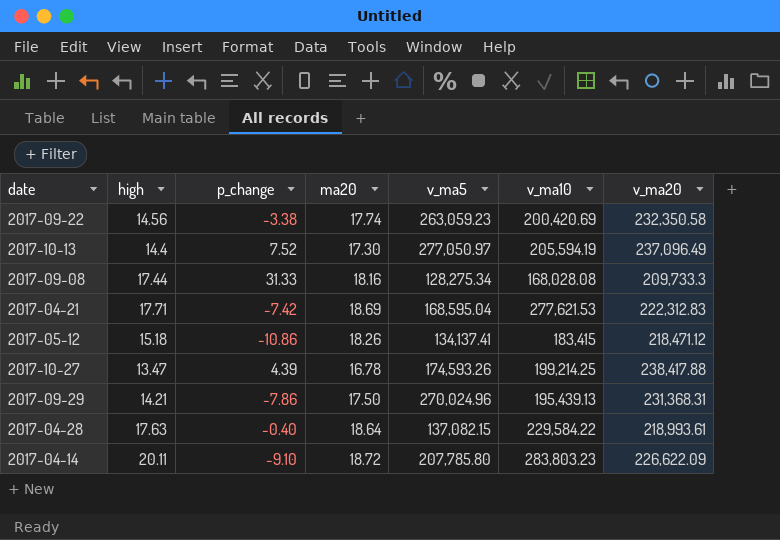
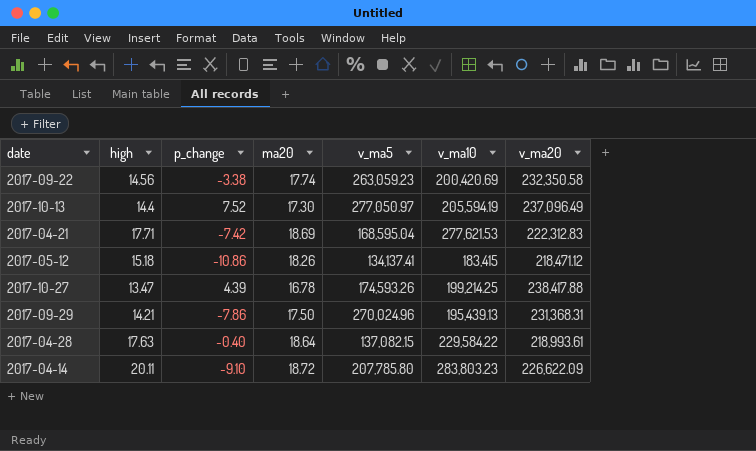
row 2017-09-08: 17.44 | 31.33 | 18.16 | 128,275.34 | 168,028.08 | 209,733.3 -> none

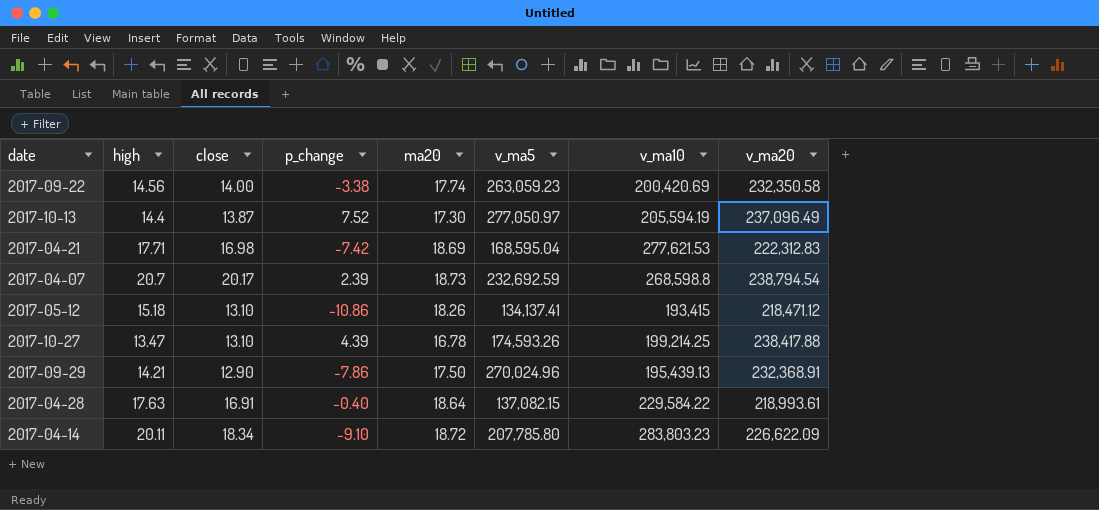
column close | position: none -> 3
row 2017-04-07: none -> 20.7 | 20.17 | 2.39 | 18.73 | 232,692.59 | 268,598.8 | 238,794.54
2017-05-12 | v_ma10: 183,415 -> 193,415
2017-09-29 | v_ma20: 231,368.31 -> 232,368.91

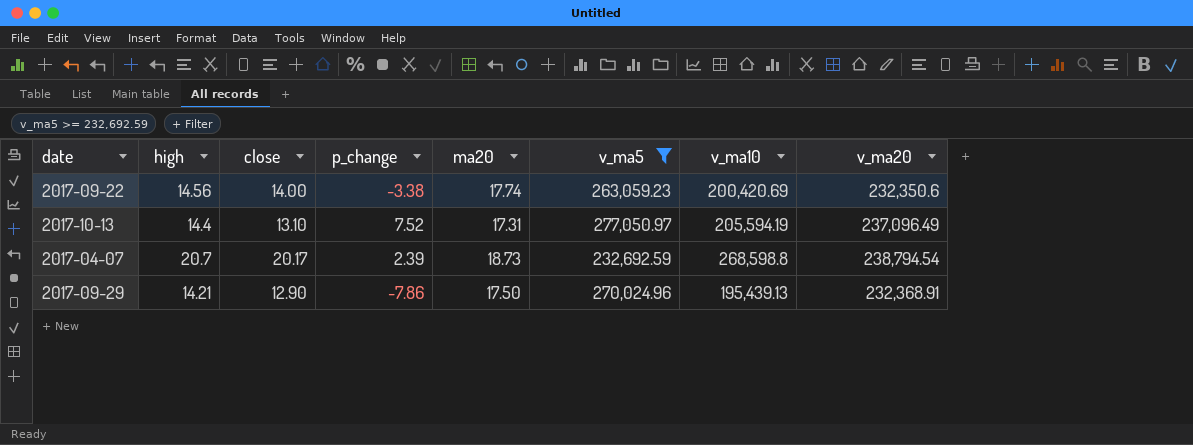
filter: none -> v_ma5 >= 232,692.59
2017-09-22 | v_ma20: 232,350.58 -> 232,350.6
2017-10-13 | close: 13.87 -> 13.10
2017-10-13 | ma20: 17.30 -> 17.31

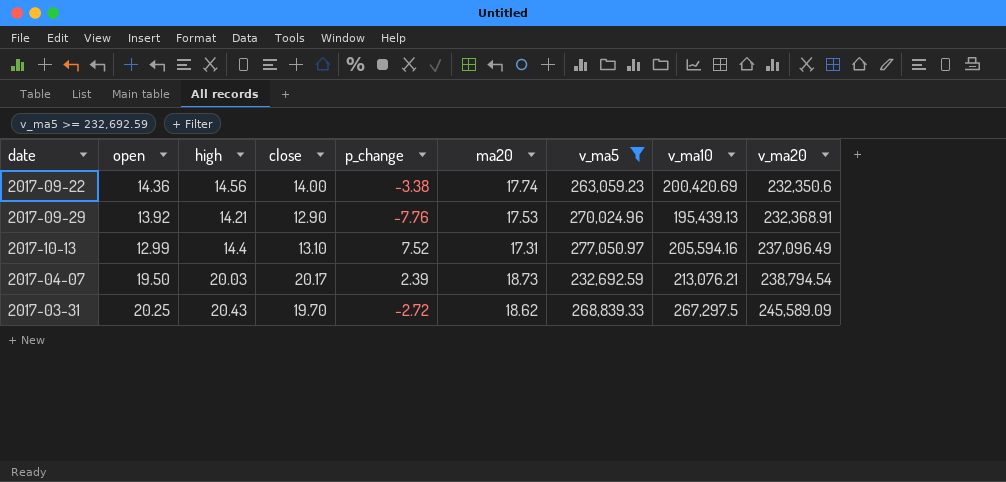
row order: none -> v_ma20 ascending
column open | position: none -> 2
2017-09-29 | p_change: -7.86 -> -7.76
2017-09-29 | ma20: 17.50 -> 17.53
2017-10-13 | v_ma10: 205,594.19 -> 205,594.16
2017-04-07 | high: 20.7 -> 20.03
2017-04-07 | v_ma10: 268,598.8 -> 213,076.21
row 2017-03-31: none -> 20.25 | 20.43 | 19.70 | -2.72 | 18.62 | 268,839.33 | 267,297.5 | 245,589.09

